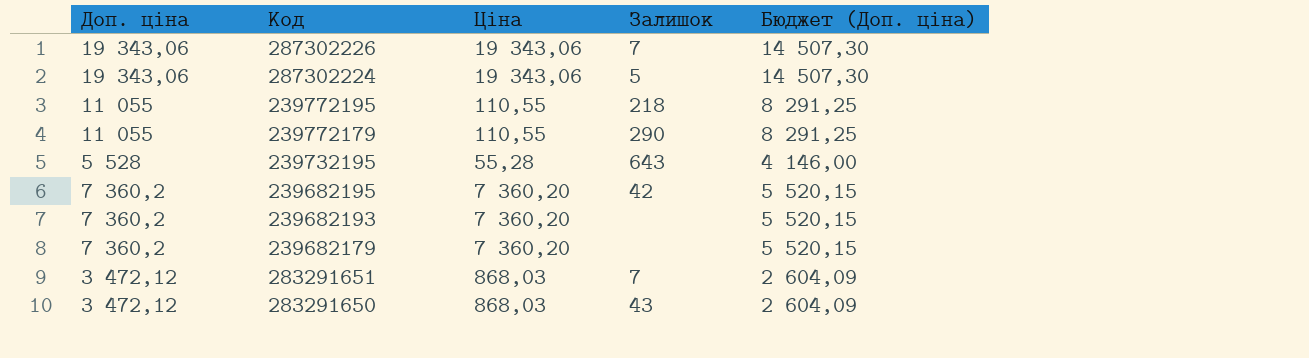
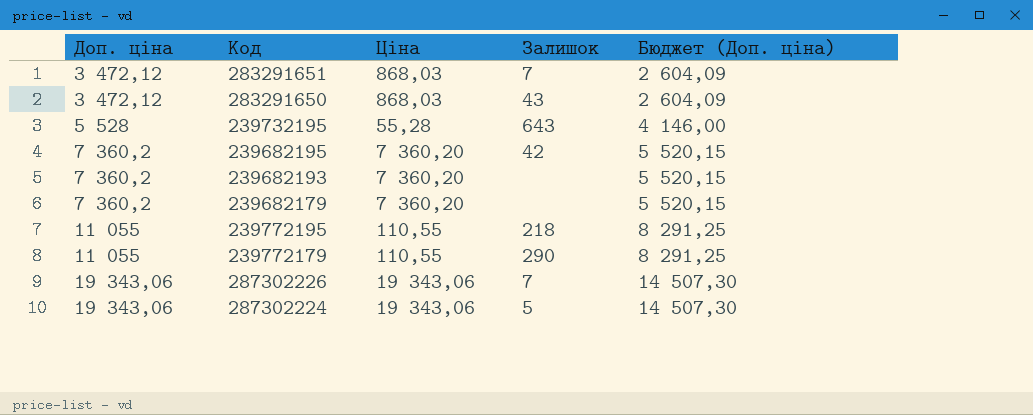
row order: none -> Доп. ціна ascending

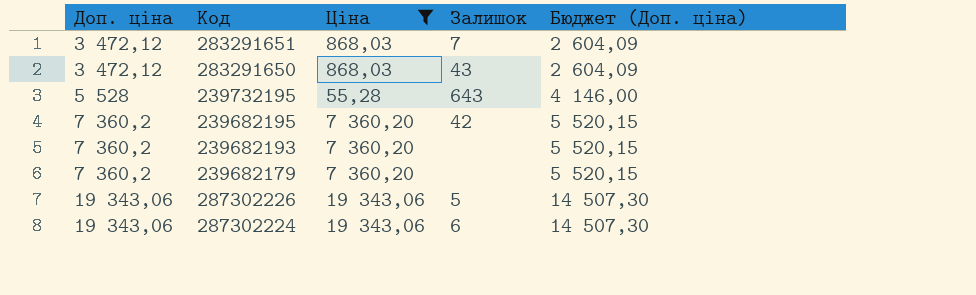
filter: none -> Ціна != 110,55
287302226 | Залишок: 7 -> 5
287302224 | Залишок: 5 -> 6

